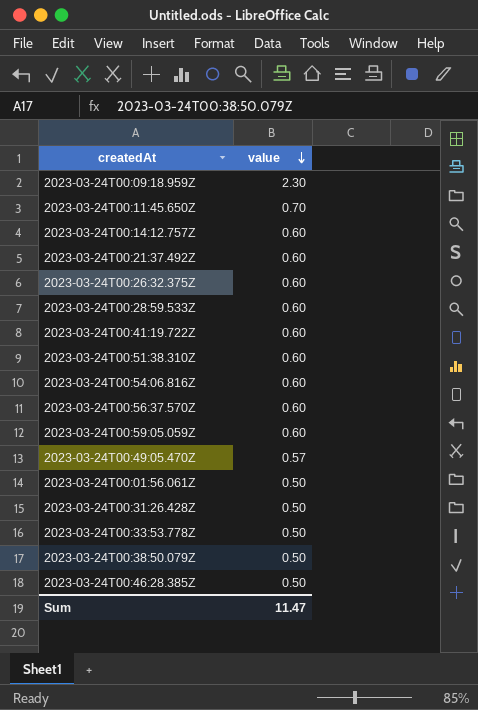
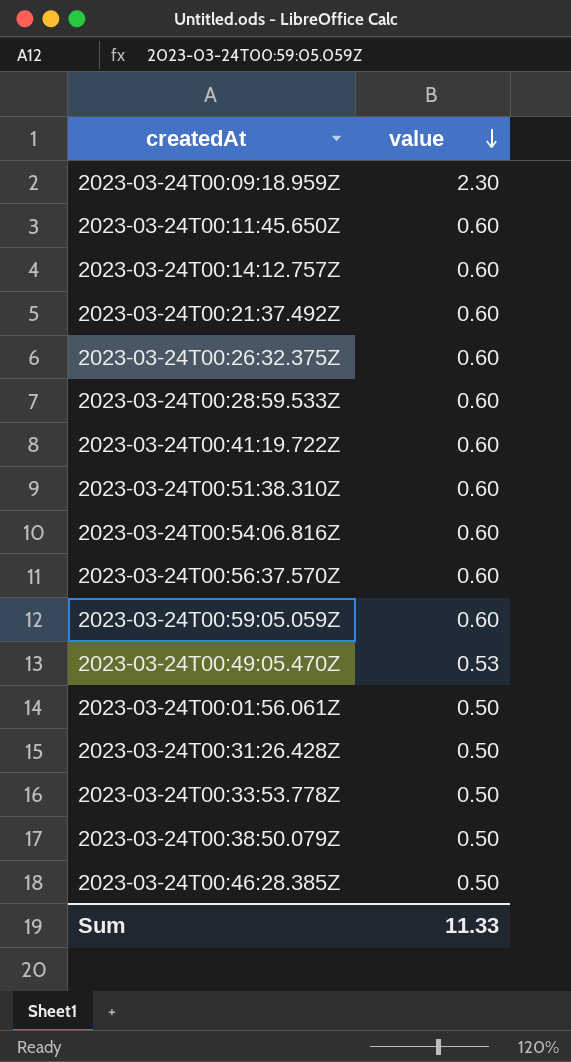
2023-03-24T00:11:45.650Z | value: 0.70 -> 0.60
2023-03-24T00:49:05.470Z | value: 0.57 -> 0.53
Sum | value: 11.47 -> 11.33

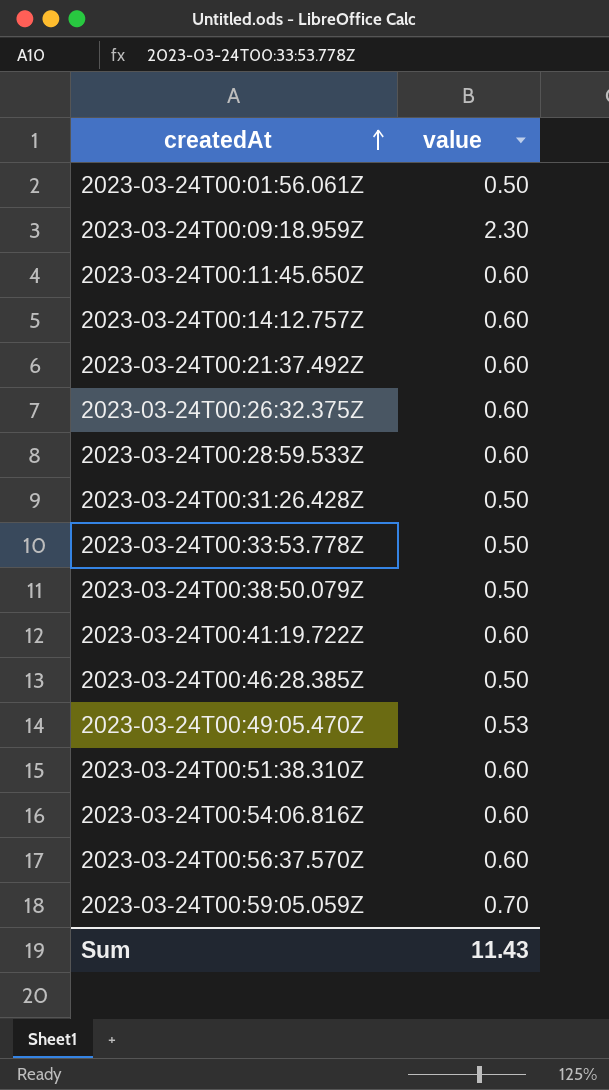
row order: value descending -> createdAt ascending
2023-03-24T00:59:05.059Z | value: 0.60 -> 0.70
Sum | value: 11.33 -> 11.43

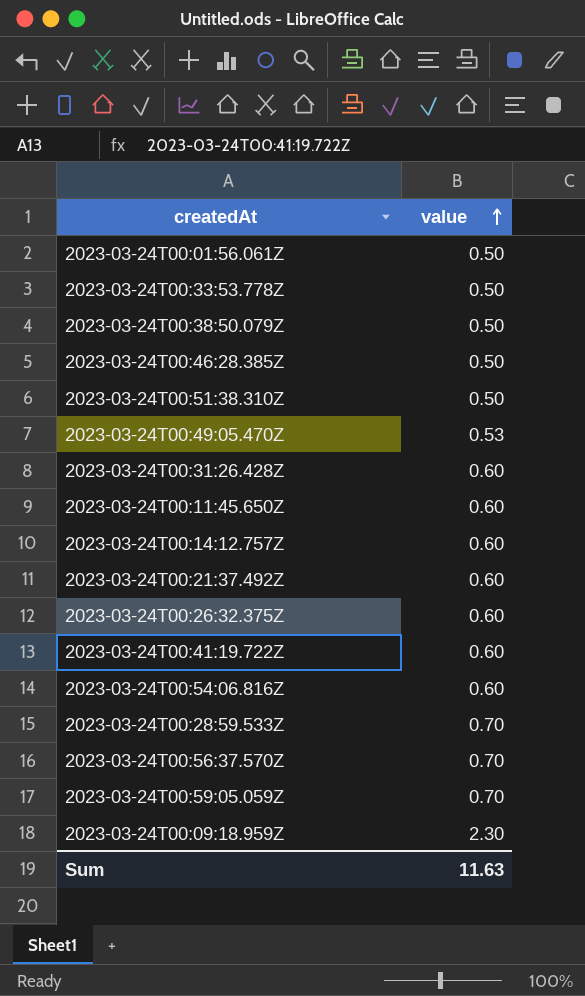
row order: createdAt ascending -> value ascending
2023-03-24T00:51:38.310Z | value: 0.60 -> 0.50
2023-03-24T00:31:26.428Z | value: 0.50 -> 0.60
2023-03-24T00:28:59.533Z | value: 0.60 -> 0.70
2023-03-24T00:56:37.570Z | value: 0.60 -> 0.70
Sum | value: 11.43 -> 11.63

